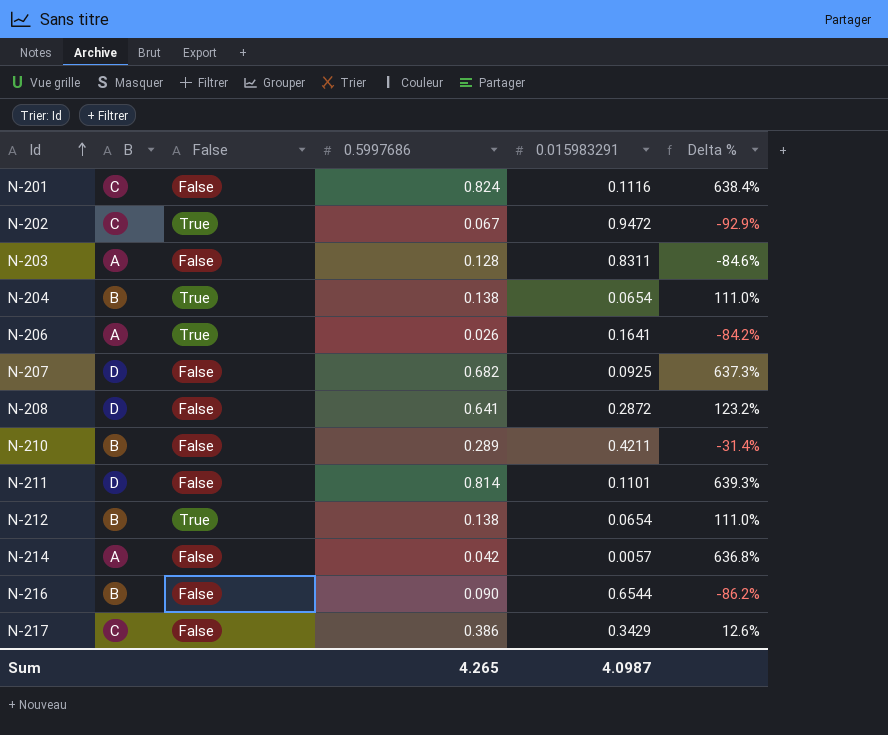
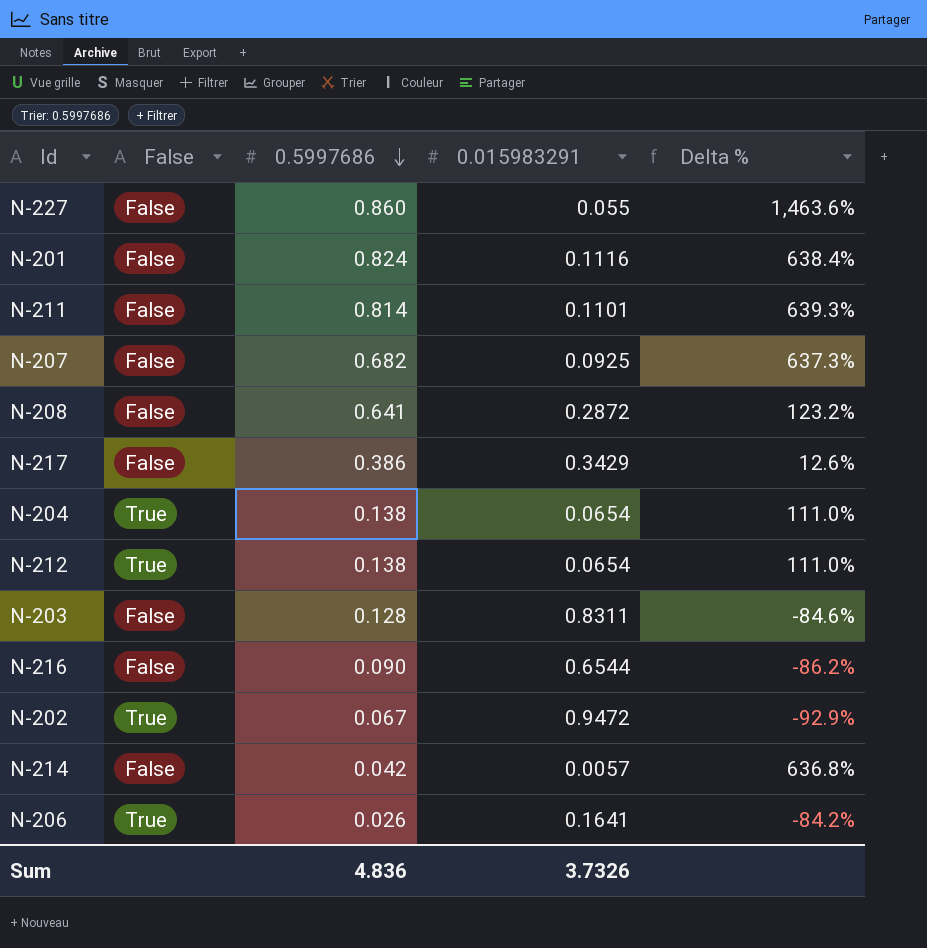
row order: Id ascending -> 0.5997686 descending
column B | position: 2 -> none
row N-210: B | False | 0.289 | 0.4211 | -31.4% -> none
row N-227: none -> False | 0.860 | 0.055 | 1,463.6%
Sum | 0.5997686: 4.265 -> 4.836
Sum | 0.015983291: 4.0987 -> 3.7326

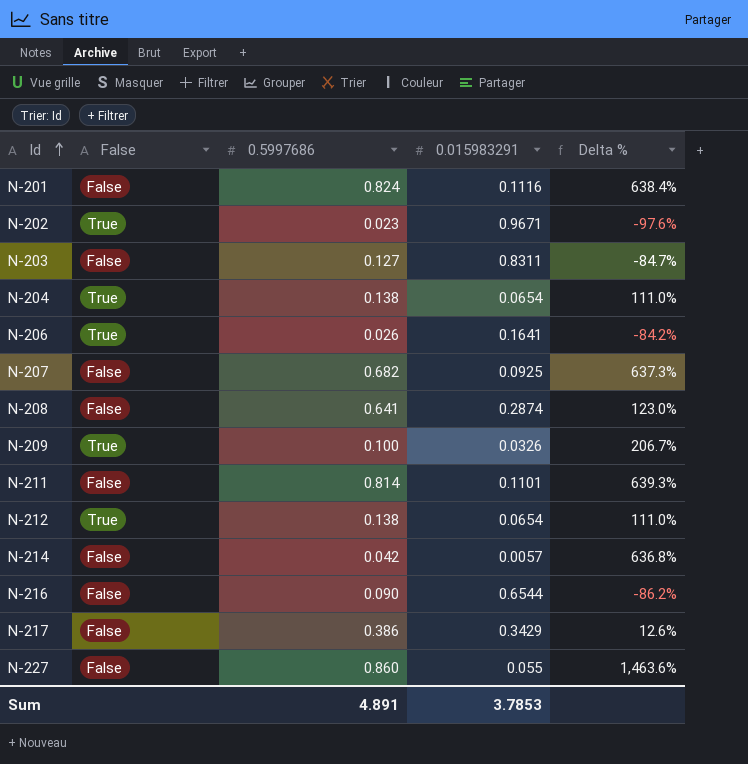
row order: 0.5997686 descending -> Id ascending
N-202 | 0.5997686: 0.067 -> 0.023
N-202 | 0.015983291: 0.9472 -> 0.9671
N-202 | Delta %: -92.9% -> -97.6%
N-203 | 0.5997686: 0.128 -> 0.127
N-203 | Delta %: -84.6% -> -84.7%
N-208 | 0.015983291: 0.2872 -> 0.2874
N-208 | Delta %: 123.2% -> 123.0%
row N-209: none -> True | 0.100 | 0.0326 | 206.7%
Sum | 0.5997686: 4.836 -> 4.891
Sum | 0.015983291: 3.7326 -> 3.7853

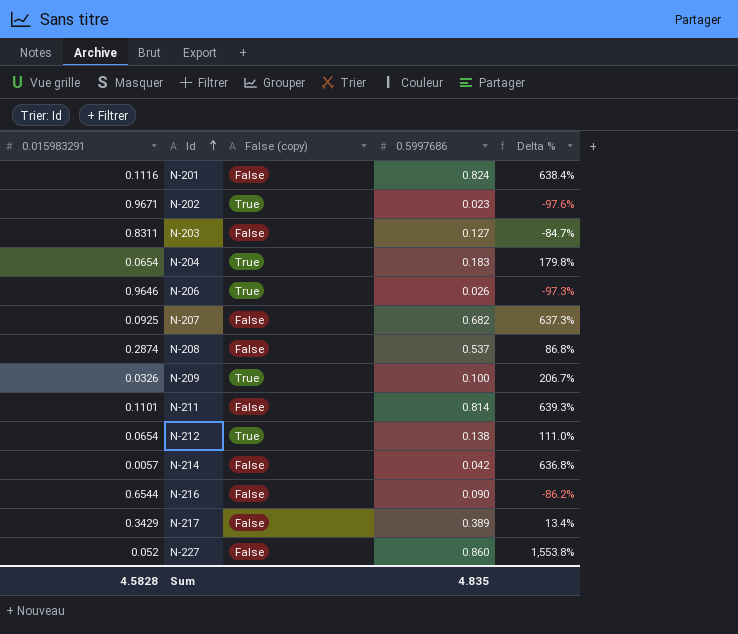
column 0.015983291 | position: 4 -> 1
column name: False -> False (copy)
N-204 | 0.5997686: 0.138 -> 0.183
N-204 | Delta %: 111.0% -> 179.8%
N-206 | 0.015983291: 0.1641 -> 0.9646
N-206 | Delta %: -84.2% -> -97.3%
N-208 | 0.5997686: 0.641 -> 0.537
N-208 | Delta %: 123.0% -> 86.8%
N-217 | 0.5997686: 0.386 -> 0.389
N-217 | Delta %: 12.6% -> 13.4%
N-227 | 0.015983291: 0.055 -> 0.052
N-227 | Delta %: 1,463.6% -> 1,553.8%
Sum | 0.015983291: 3.7853 -> 4.5828
Sum | 0.5997686: 4.891 -> 4.835

